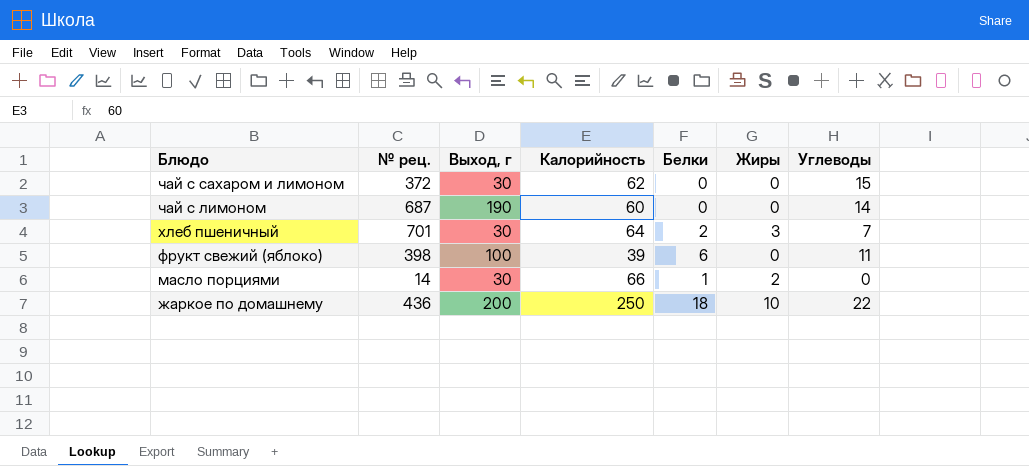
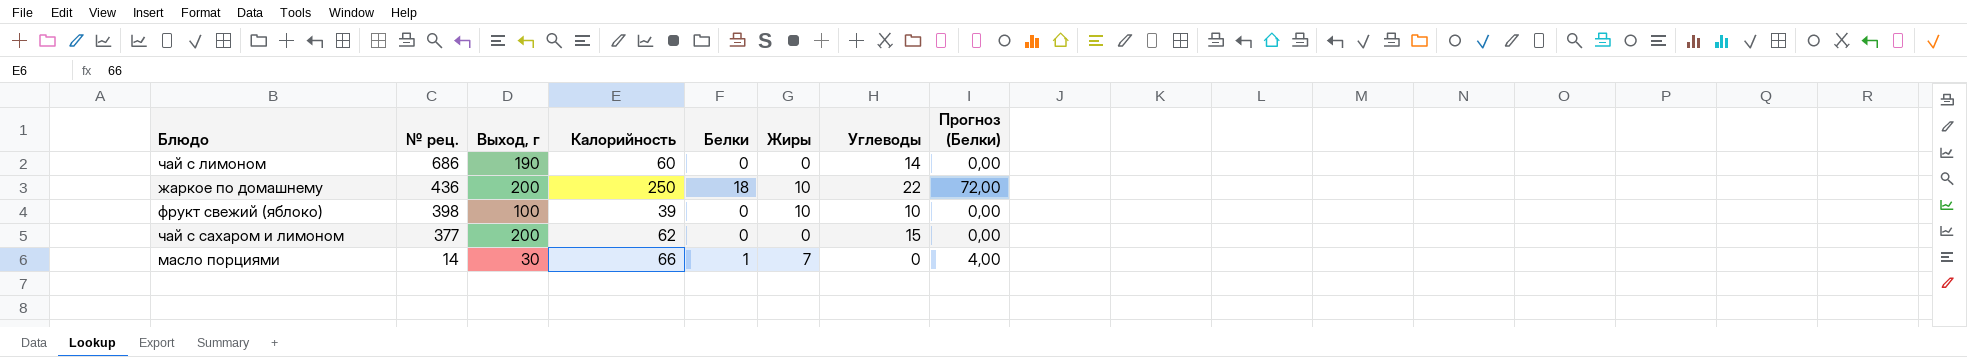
row order: Блюдо descending -> № рец. descending
column Прогноз (Белки) | formula: none -> [Белки] * 4
row хлеб пшеничный: 701 | 30 | 64 | 2 | 3 | 7 -> none
чай с лимоном | № рец.: 687 -> 686
фрукт свежий (яблоко) | Белки: 6 -> 0
фрукт свежий (яблоко) | Жиры: 0 -> 10
фрукт свежий (яблоко) | Углеводы: 11 -> 10
чай с сахаром и лимоном | № рец.: 372 -> 377
чай с сахаром и лимоном | Выход, г: 30 -> 200
масло порциями | Жиры: 2 -> 7

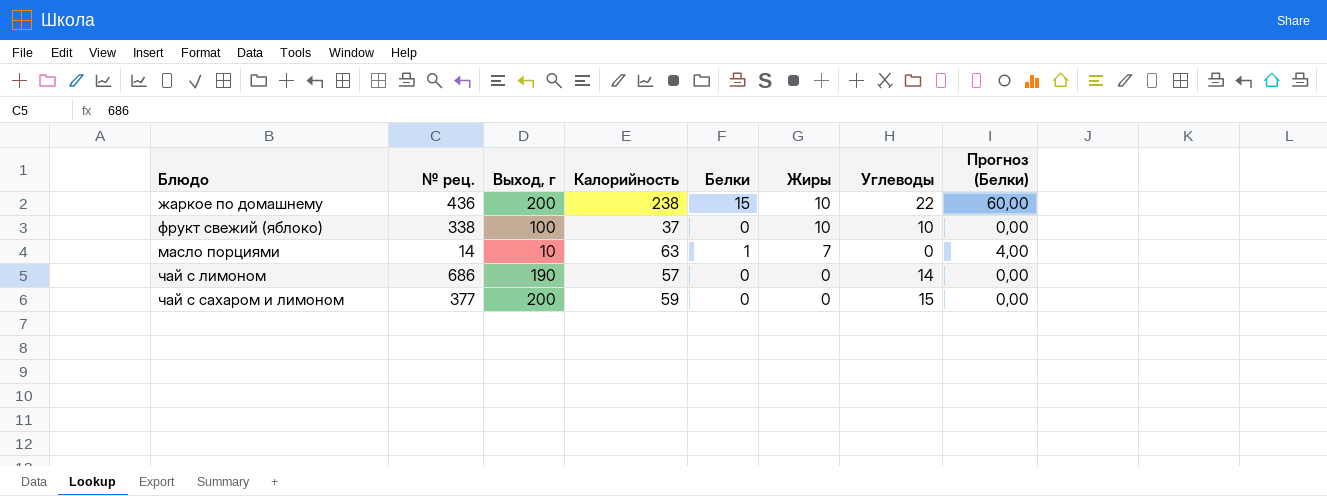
row order: № рец. descending -> Жиры descending
жаркое по домашнему | Калорийность: 250 -> 238
жаркое по домашнему | Белки: 18 -> 15
жаркое по домашнему | Прогноз (Белки): 72,00 -> 60,00
фрукт свежий (яблоко) | № рец.: 398 -> 338
фрукт свежий (яблоко) | Калорийность: 39 -> 37
масло порциями | Выход, г: 30 -> 10
масло порциями | Калорийность: 66 -> 63
чай с лимоном | Калорийность: 60 -> 57
чай с сахаром и лимоном | Калорийность: 62 -> 59

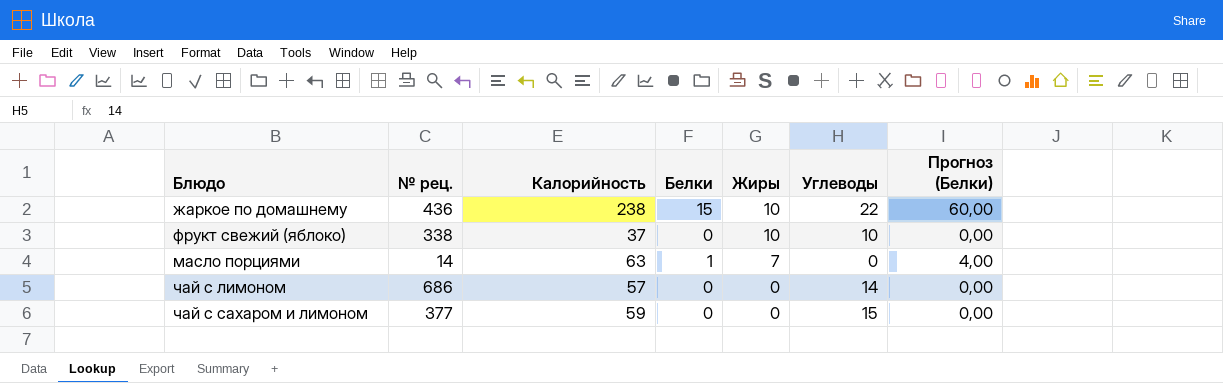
column Выход, г | position: 3 -> none

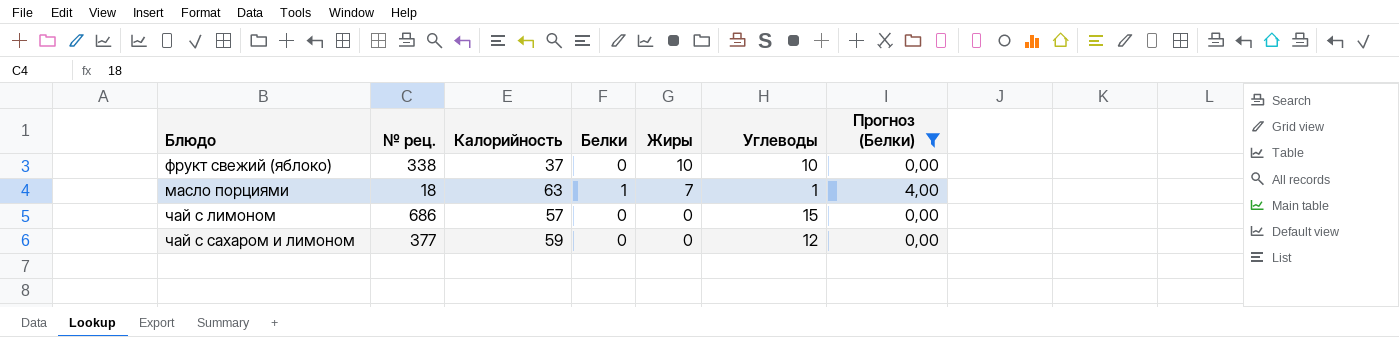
filter: none -> Прогноз (Белки) != 60,00
масло порциями | № рец.: 14 -> 18
масло порциями | Углеводы: 0 -> 1
чай с лимоном | Углеводы: 14 -> 15
чай с сахаром и лимоном | Углеводы: 15 -> 12

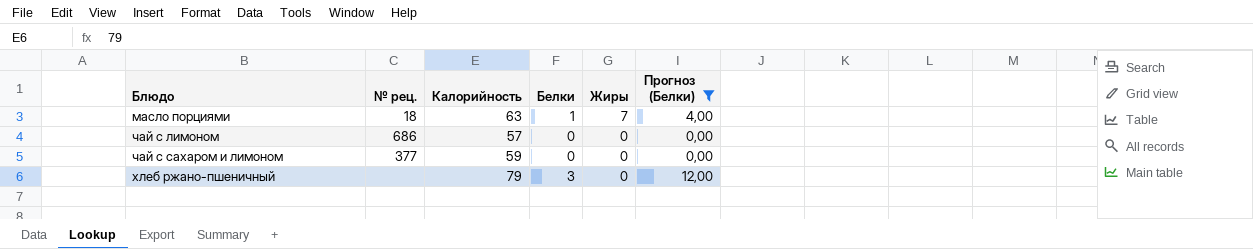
column Углеводы | position: 6 -> none
row фрукт свежий (яблоко): 338 | 37 | 0 | 10 | 10 | 0,00 -> none
row хлеб ржано-пшеничный: none -> none | 79 | 3 | 0 | 12,00

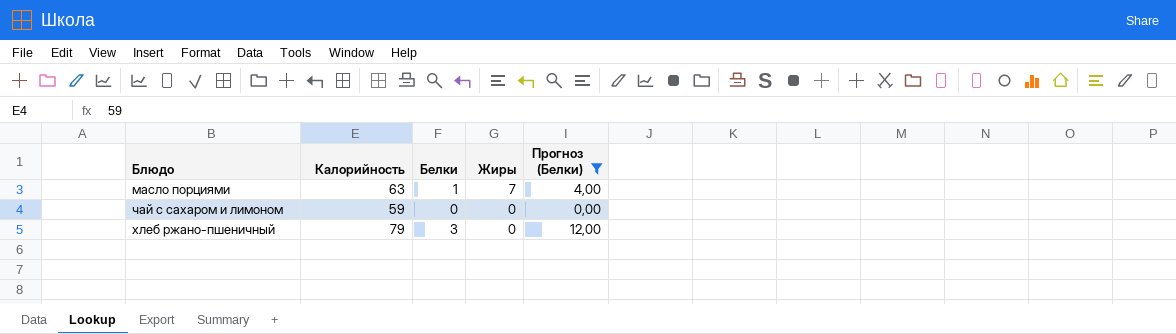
column № рец. | position: 2 -> none
row чай с лимоном: 686 | 57 | 0 | 0 | 0,00 -> none

